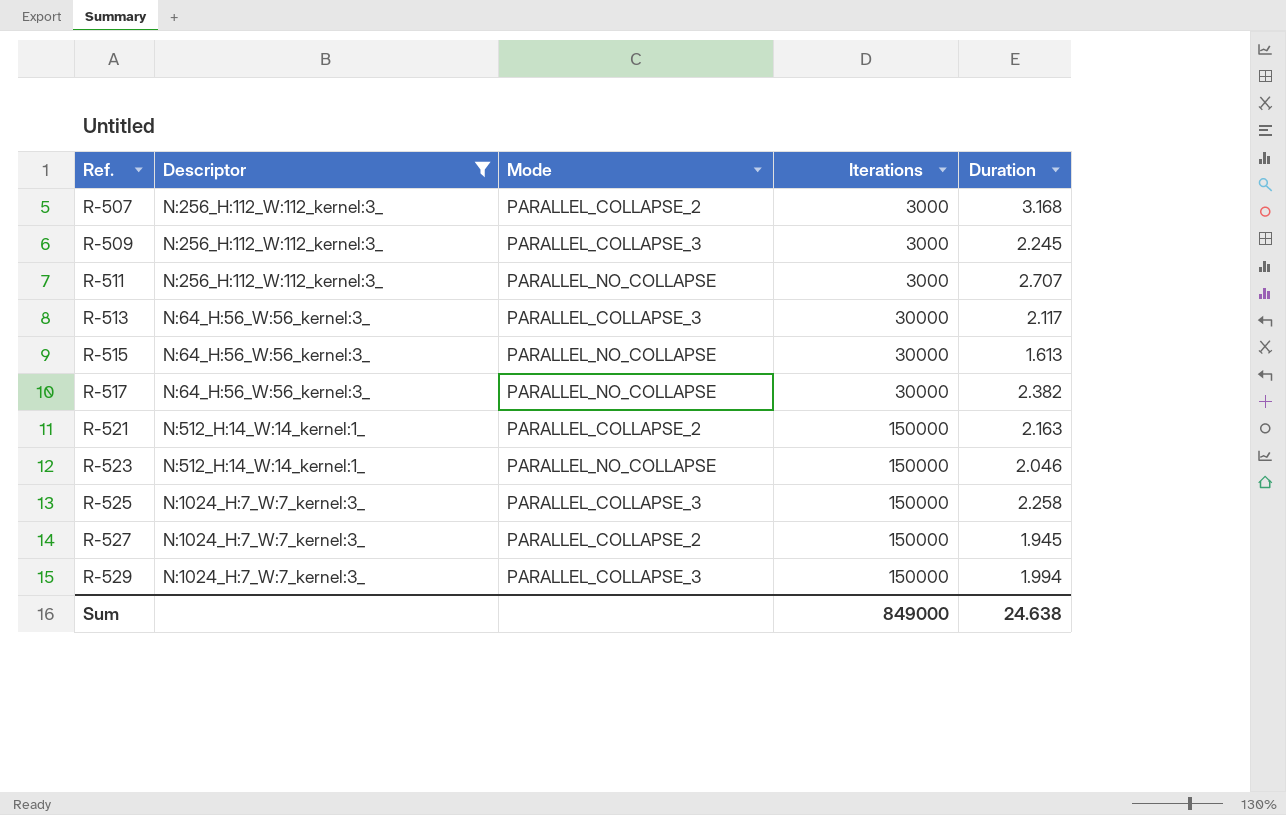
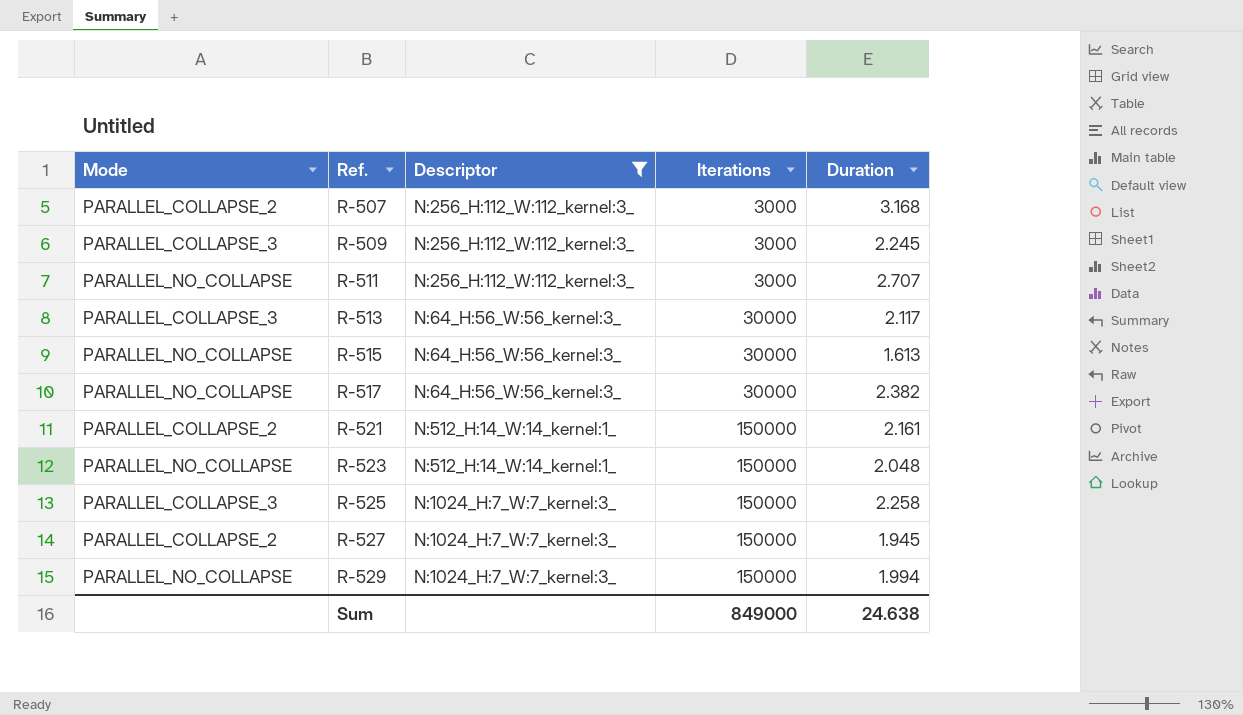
column Mode | position: 3 -> 1
R-521 | Duration: 2.163 -> 2.161
R-523 | Duration: 2.046 -> 2.048
R-529 | Mode: PARALLEL_COLLAPSE_3 -> PARALLEL_NO_COLLAPSE

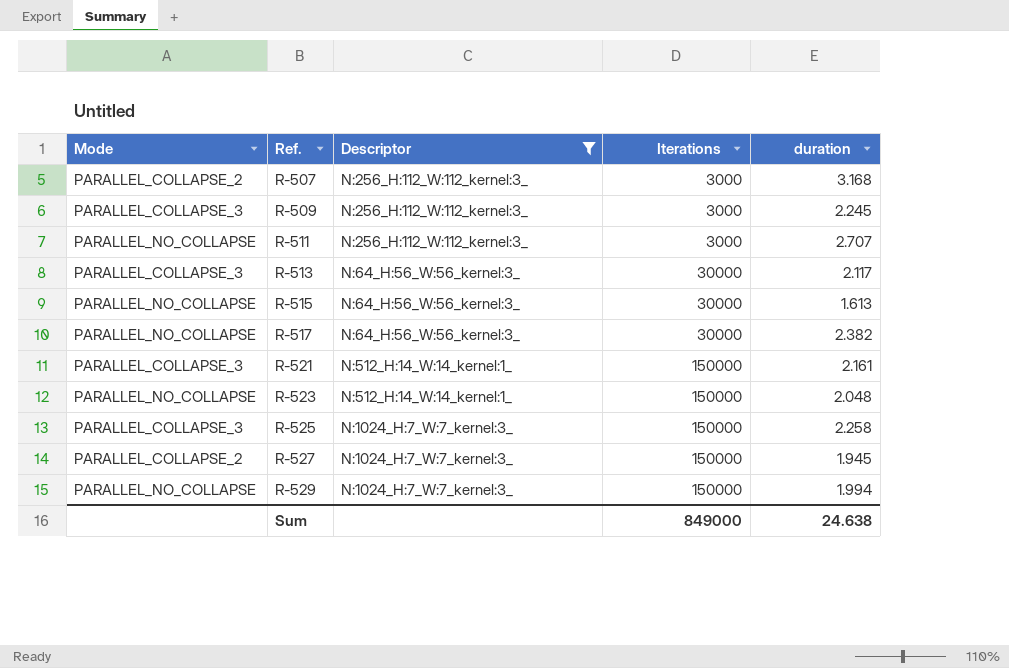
column name: Duration -> duration
R-521 | Mode: PARALLEL_COLLAPSE_2 -> PARALLEL_COLLAPSE_3

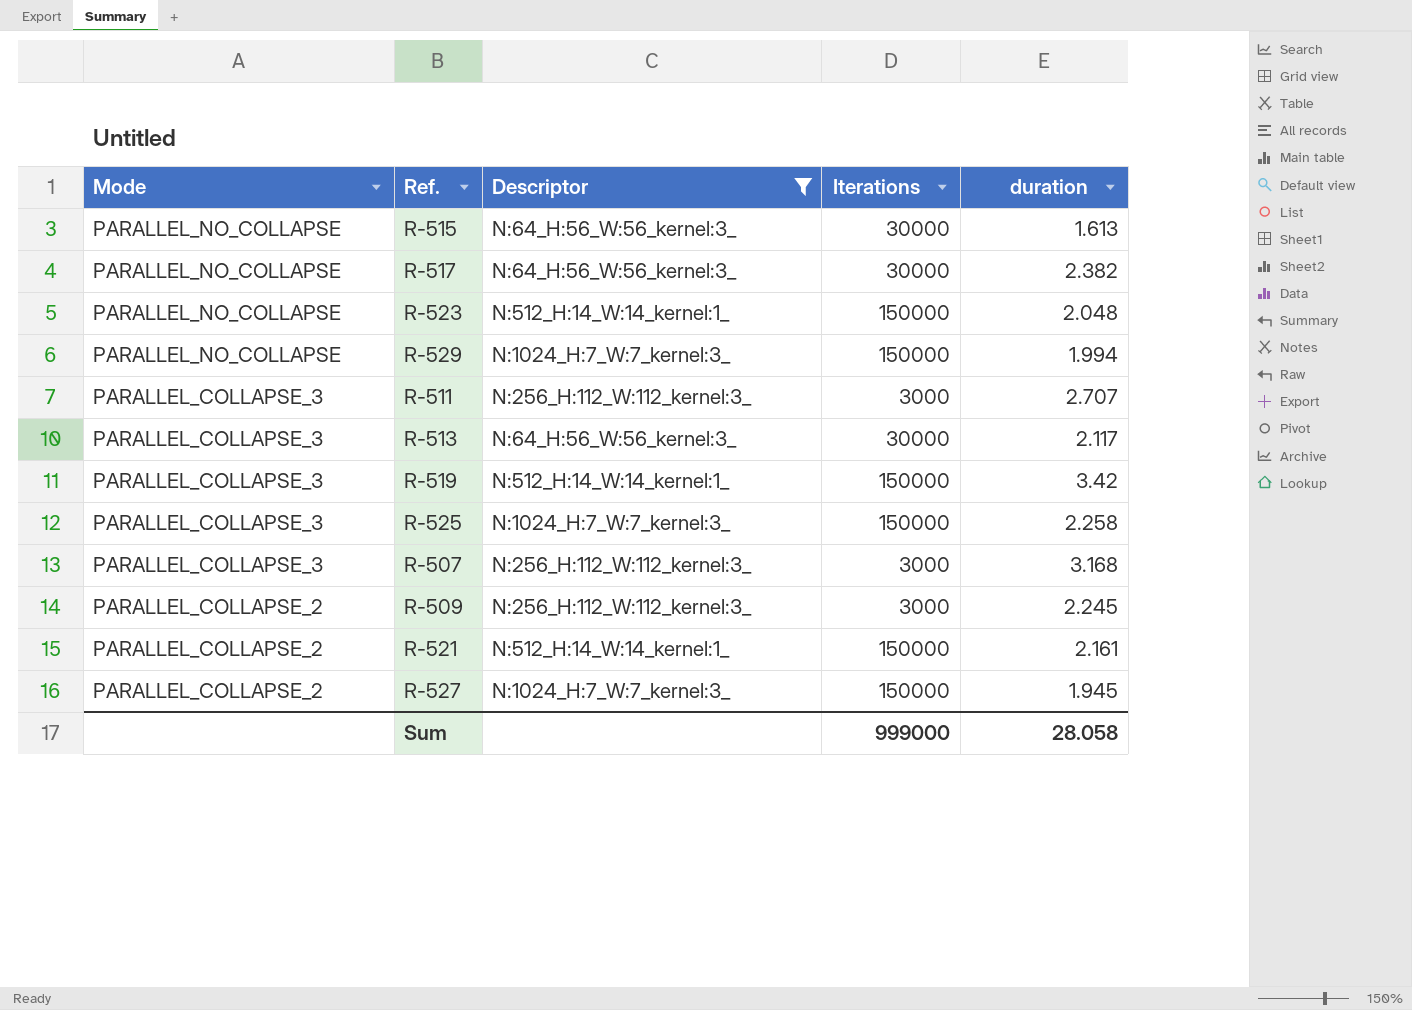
row order: Ref. ascending -> Mode descending
R-511 | Mode: PARALLEL_NO_COLLAPSE -> PARALLEL_COLLAPSE_3
row R-519: none -> PARALLEL_COLLAPSE_3 | N:512_H:14_W:14_kernel:1_ | 150000 | 3.42
R-507 | Mode: PARALLEL_COLLAPSE_2 -> PARALLEL_COLLAPSE_3
R-509 | Mode: PARALLEL_COLLAPSE_3 -> PARALLEL_COLLAPSE_2
R-521 | Mode: PARALLEL_COLLAPSE_3 -> PARALLEL_COLLAPSE_2
Sum | Iterations: 849000 -> 999000
Sum | duration: 24.638 -> 28.058

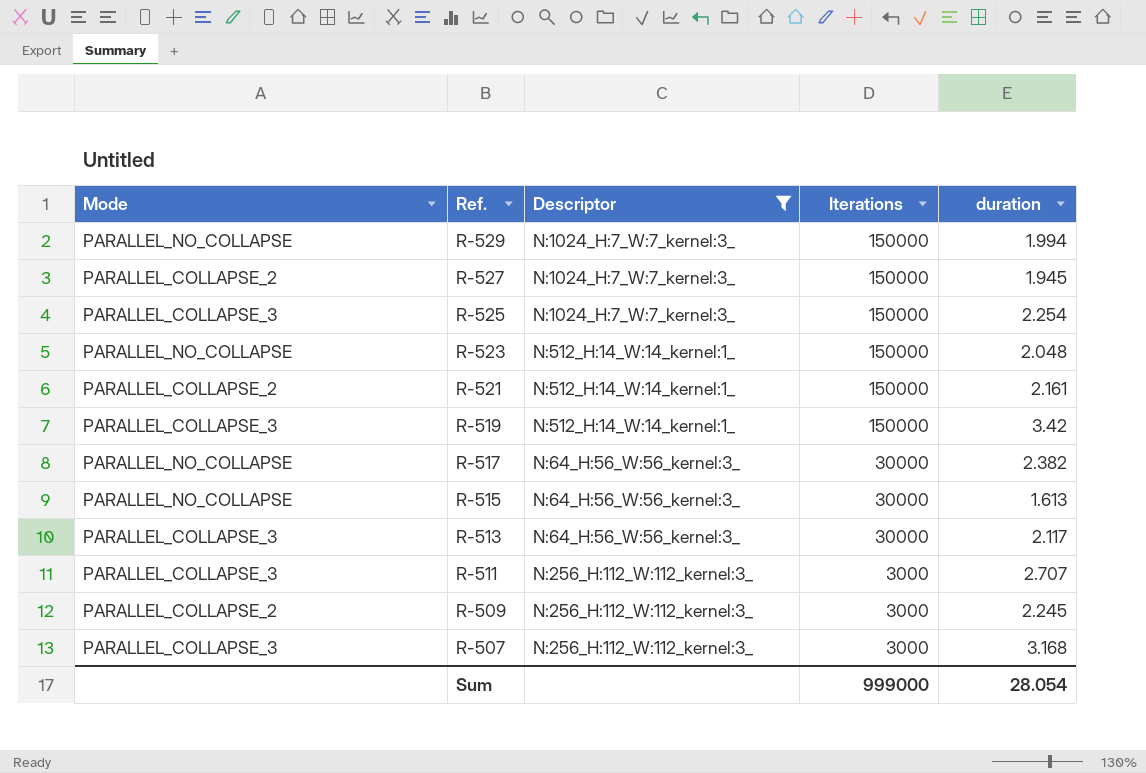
row order: Mode descending -> Ref. descending
R-525 | duration: 2.258 -> 2.254
Sum | duration: 28.058 -> 28.054

